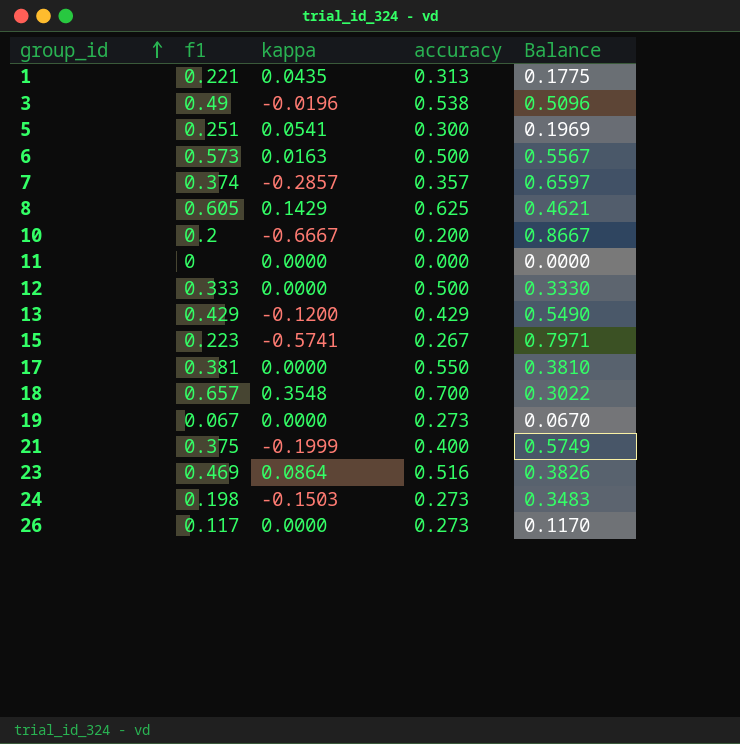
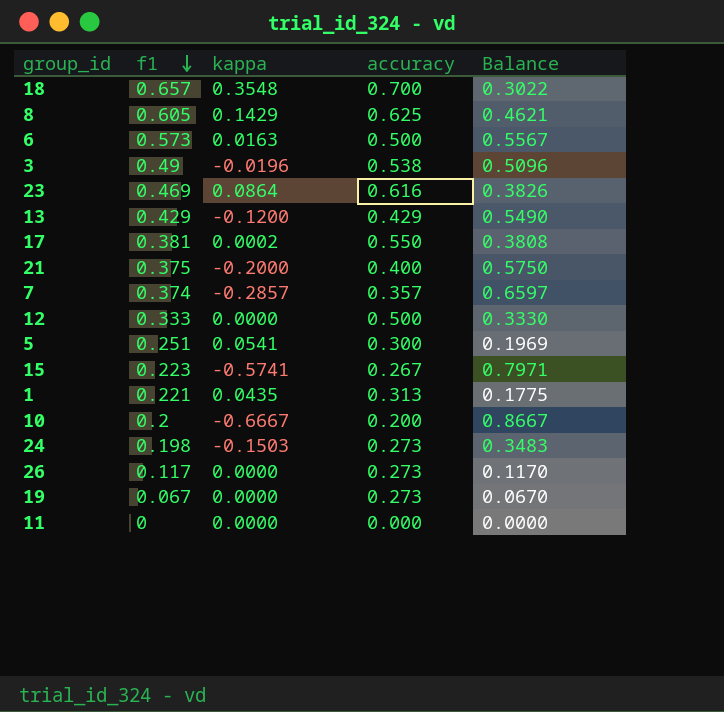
row order: group_id ascending -> f1 descending
23 | accuracy: 0.516 -> 0.616
17 | kappa: 0.0000 -> 0.0002
17 | Balance: 0.3810 -> 0.3808
21 | kappa: -0.1999 -> -0.2000
21 | Balance: 0.5749 -> 0.5750

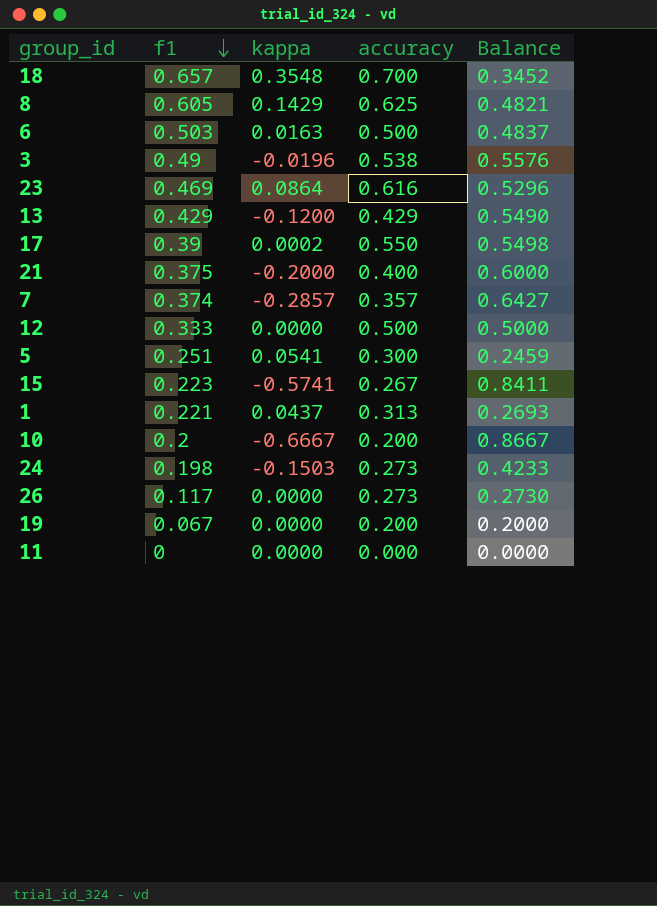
column Balance | formula: [f1] - [kappa] -> [accuracy] - [kappa]
6 | f1: 0.573 -> 0.503
17 | f1: 0.381 -> 0.39
1 | kappa: 0.0435 -> 0.0437
19 | accuracy: 0.273 -> 0.200

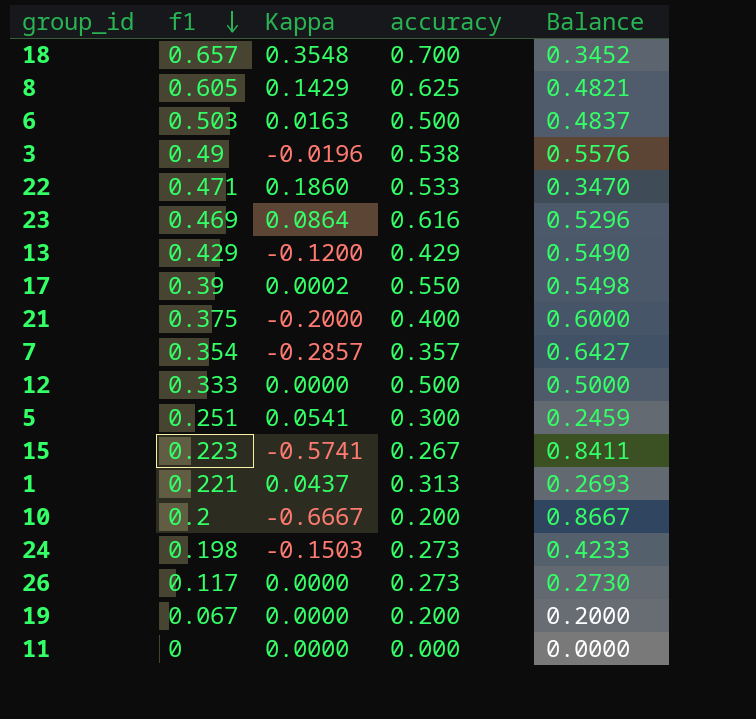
column name: kappa -> Kappa
row 22: none -> 0.471 | 0.1860 | 0.533 | 0.3470
7 | f1: 0.374 -> 0.354

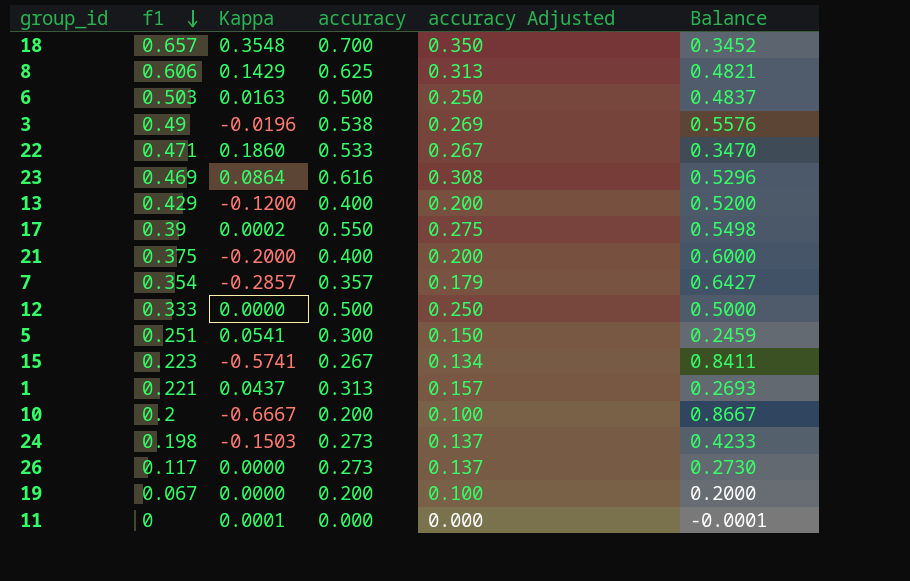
column accuracy Adjusted | formula: none -> [accuracy] * 0.5
8 | f1: 0.605 -> 0.606
13 | accuracy: 0.429 -> 0.400
13 | Balance: 0.5490 -> 0.5200
11 | Kappa: 0.0000 -> 0.0001
11 | Balance: 0.0000 -> -0.0001

